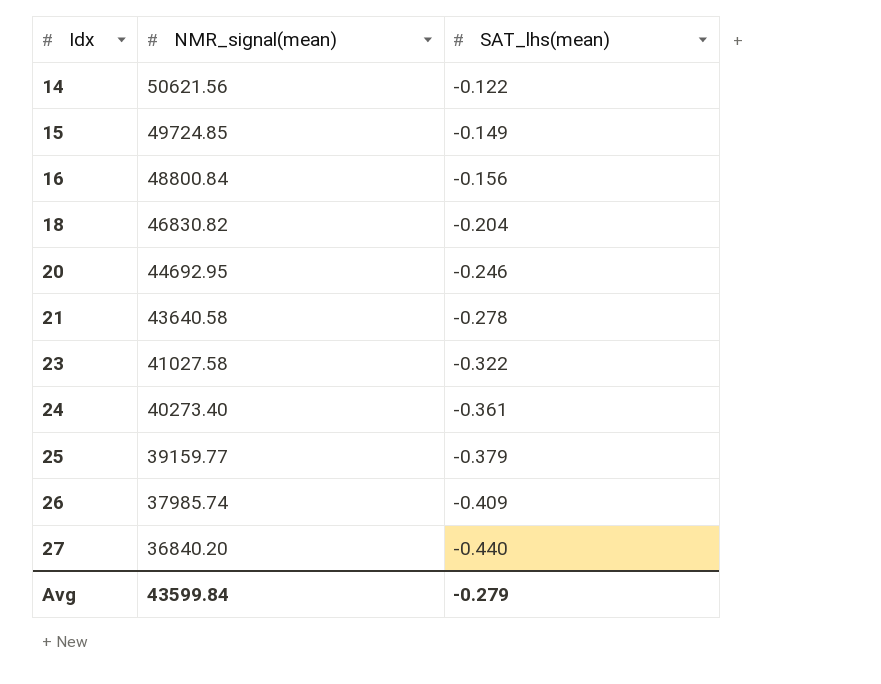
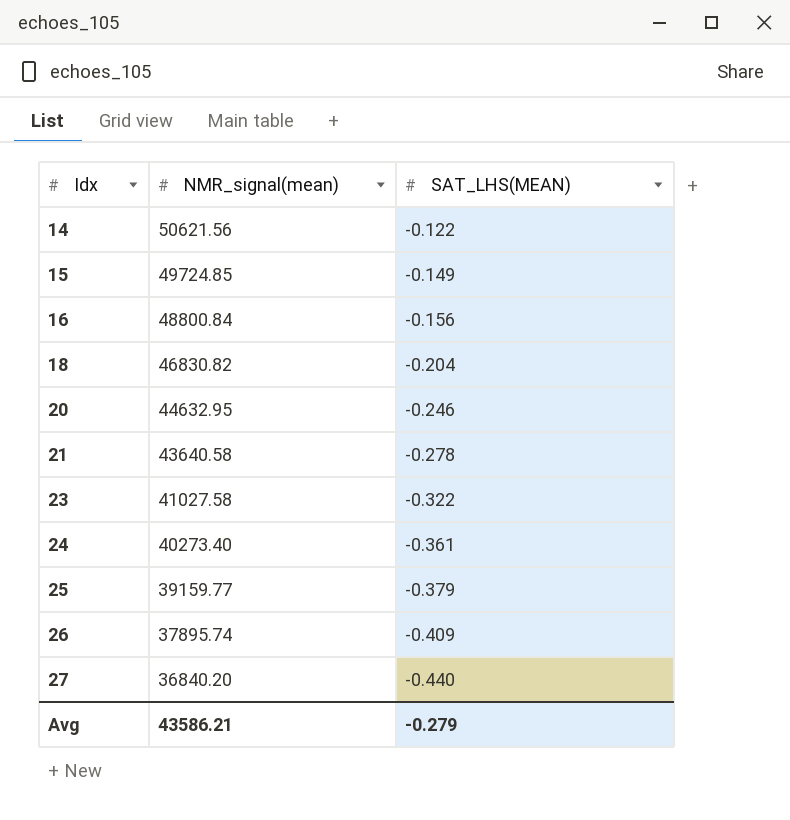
column name: SAT_lhs(mean) -> SAT_LHS(MEAN)
20 | NMR_signal(mean): 44692.95 -> 44632.95
26 | NMR_signal(mean): 37985.74 -> 37895.74
Avg | NMR_signal(mean): 43599.84 -> 43586.21

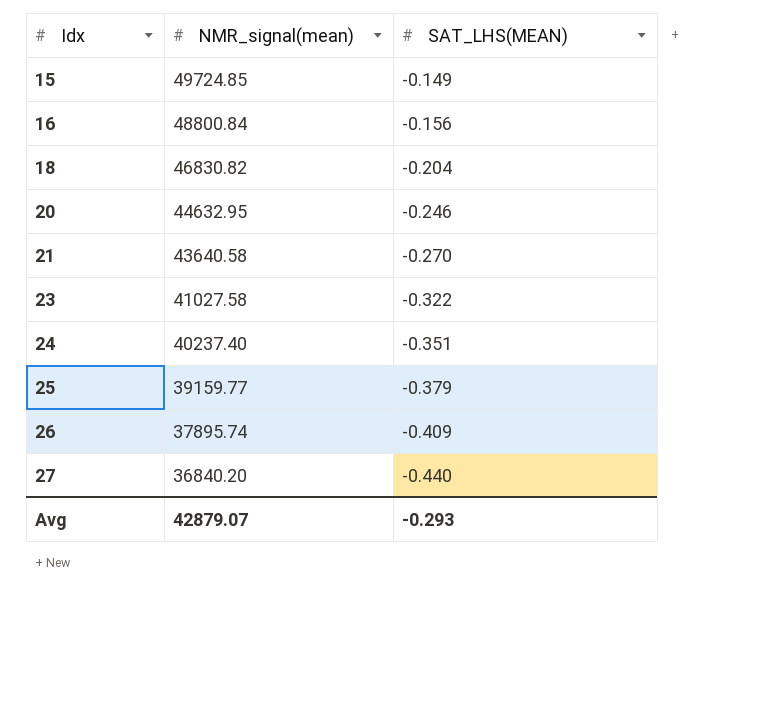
row 14: 50621.56 | -0.122 -> none
21 | SAT_LHS(MEAN): -0.278 -> -0.270
24 | NMR_signal(mean): 40273.40 -> 40237.40
24 | SAT_LHS(MEAN): -0.361 -> -0.351
Avg | NMR_signal(mean): 43586.21 -> 42879.07
Avg | SAT_LHS(MEAN): -0.279 -> -0.293

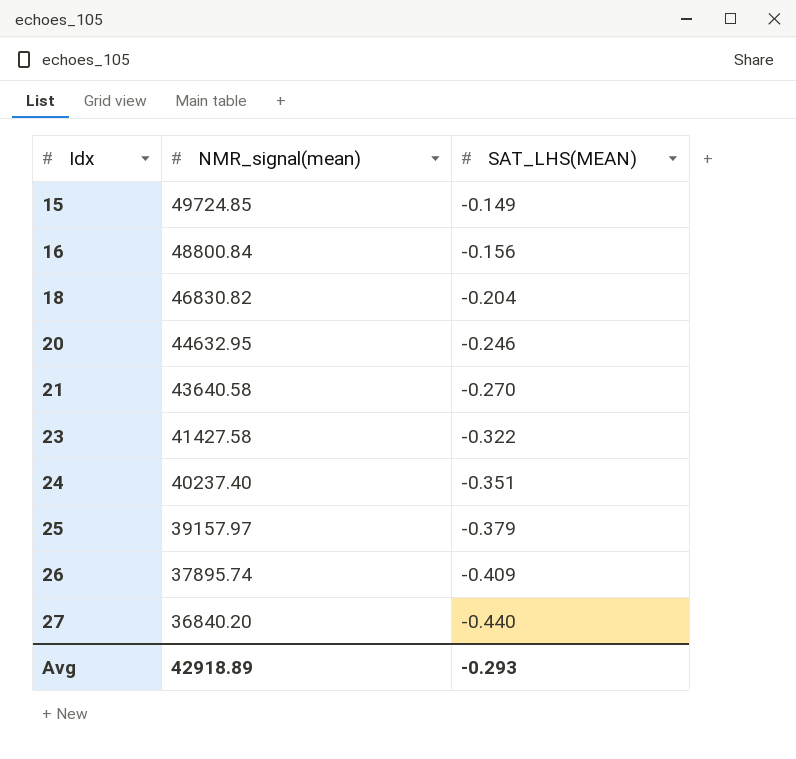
23 | NMR_signal(mean): 41027.58 -> 41427.58
25 | NMR_signal(mean): 39159.77 -> 39157.97
Avg | NMR_signal(mean): 42879.07 -> 42918.89

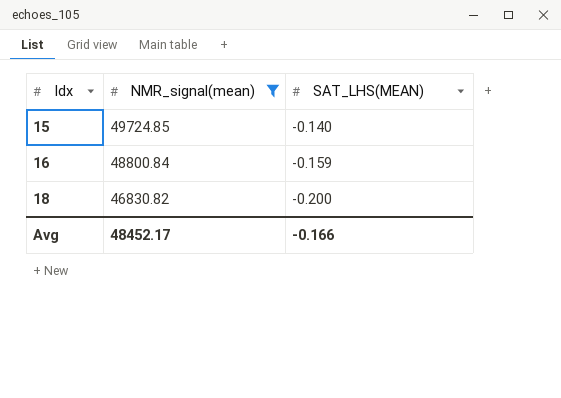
filter: none -> NMR_signal(mean) >= 46830.82
15 | SAT_LHS(MEAN): -0.149 -> -0.140
16 | SAT_LHS(MEAN): -0.156 -> -0.159
18 | SAT_LHS(MEAN): -0.204 -> -0.200
Avg | NMR_signal(mean): 42918.89 -> 48452.17
Avg | SAT_LHS(MEAN): -0.293 -> -0.166

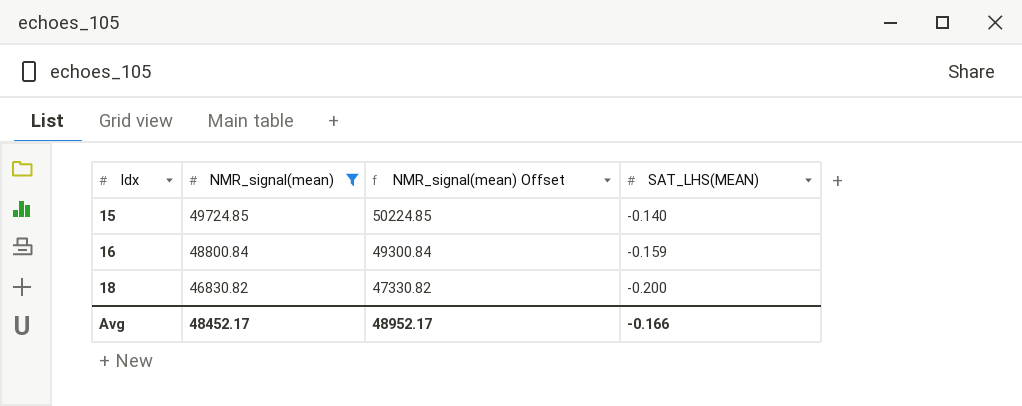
column NMR_signal(mean) Offset | formula: none -> [NMR_signal(mean)] + 500

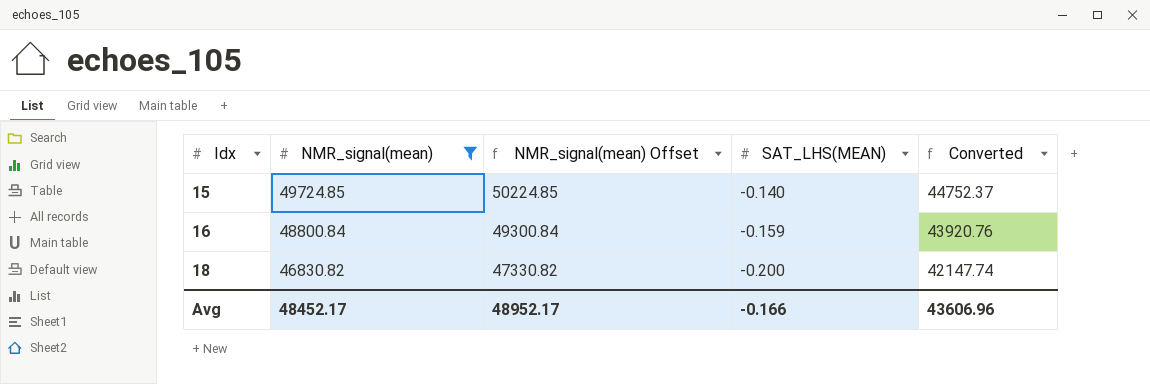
column Converted | formula: none -> [NMR_signal(mean)] * 0.9

